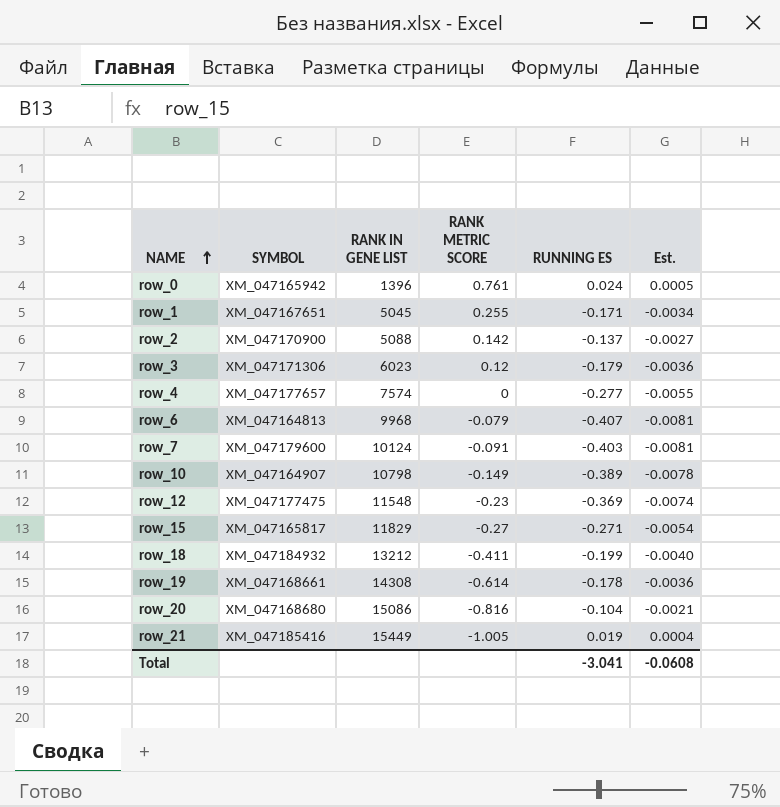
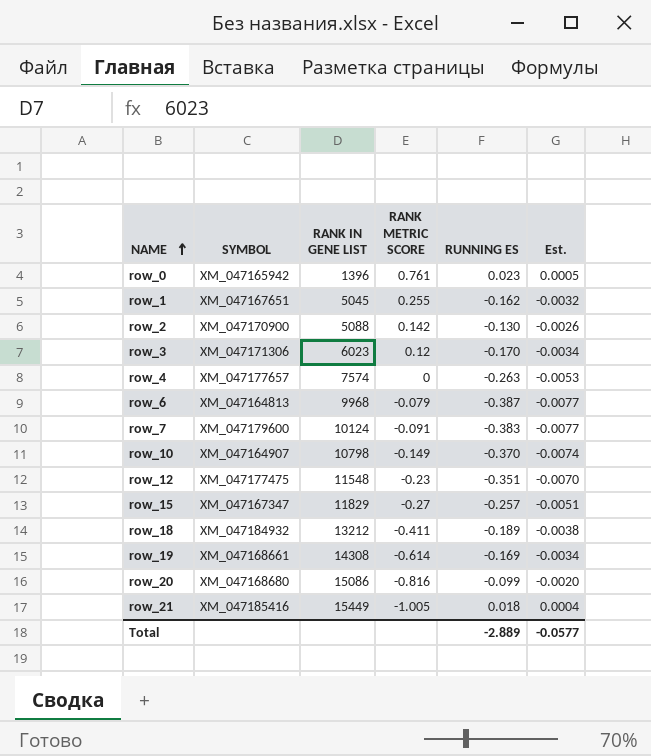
row_0 | RUNNING ES: 0.024 -> 0.023
row_1 | RUNNING ES: -0.171 -> -0.162
row_1 | Est.: -0.0034 -> -0.0032
row_2 | RUNNING ES: -0.137 -> -0.130
row_2 | Est.: -0.0027 -> -0.0026
row_3 | RUNNING ES: -0.179 -> -0.170
row_3 | Est.: -0.0036 -> -0.0034
row_4 | RUNNING ES: -0.277 -> -0.263
row_4 | Est.: -0.0055 -> -0.0053
row_6 | RUNNING ES: -0.407 -> -0.387
row_6 | Est.: -0.0081 -> -0.0077
row_7 | RUNNING ES: -0.403 -> -0.383
row_7 | Est.: -0.0081 -> -0.0077
row_10 | RUNNING ES: -0.389 -> -0.370
row_10 | Est.: -0.0078 -> -0.0074
row_12 | RUNNING ES: -0.369 -> -0.351
row_12 | Est.: -0.0074 -> -0.0070
row_15 | SYMBOL: XM_047165817 -> XM_047167347
row_15 | RUNNING ES: -0.271 -> -0.257
row_15 | Est.: -0.0054 -> -0.0051
row_18 | RUNNING ES: -0.199 -> -0.189
row_18 | Est.: -0.0040 -> -0.0038
row_19 | RUNNING ES: -0.178 -> -0.169
row_19 | Est.: -0.0036 -> -0.0034
row_20 | RUNNING ES: -0.104 -> -0.099
row_20 | Est.: -0.0021 -> -0.0020
row_21 | RUNNING ES: 0.019 -> 0.018
Total | RUNNING ES: -3.041 -> -2.889
Total | Est.: -0.0608 -> -0.0577

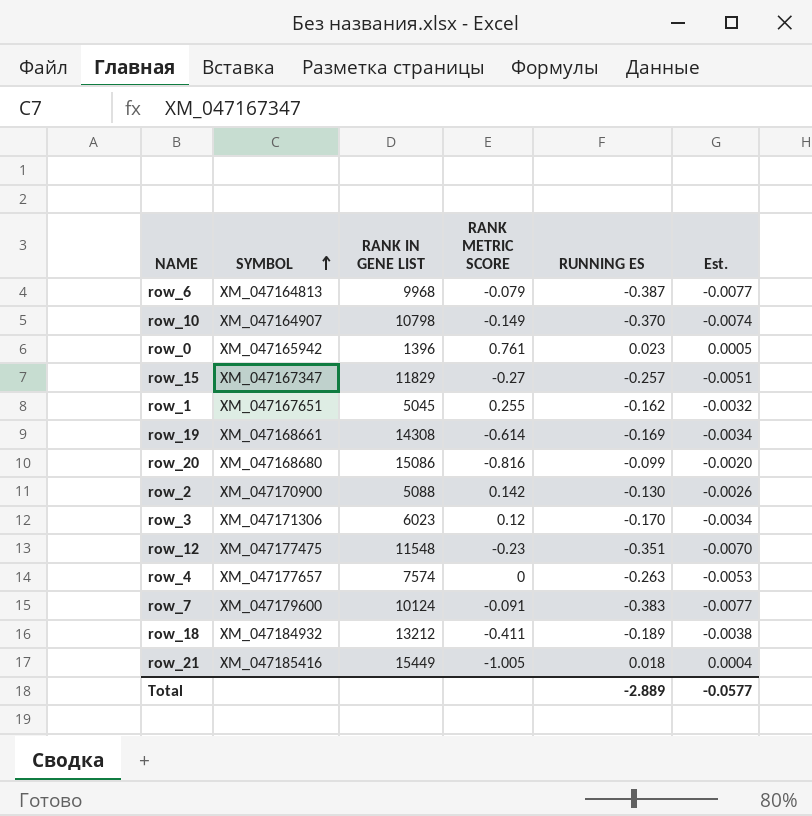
row order: NAME ascending -> SYMBOL ascending

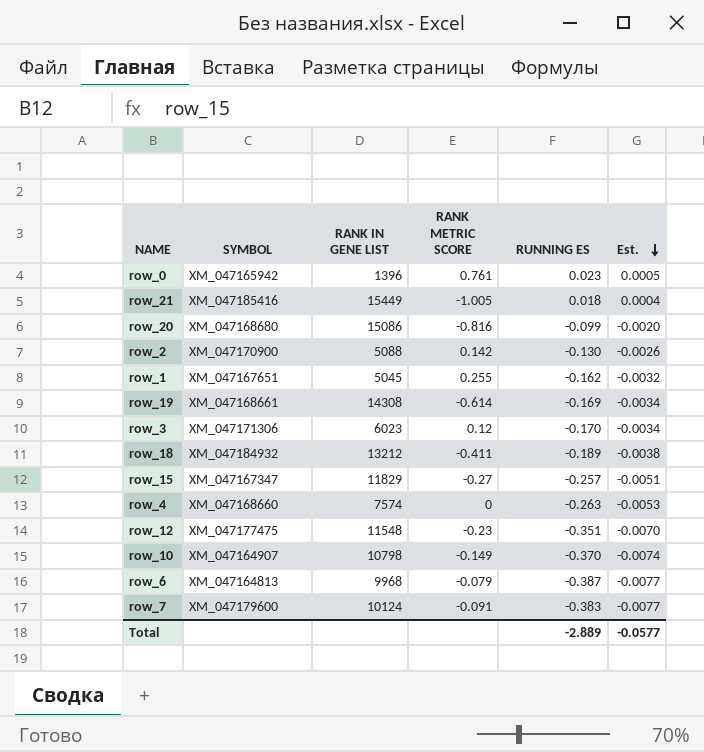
row order: SYMBOL ascending -> Est. descending
row_4 | SYMBOL: XM_047177657 -> XM_047168660

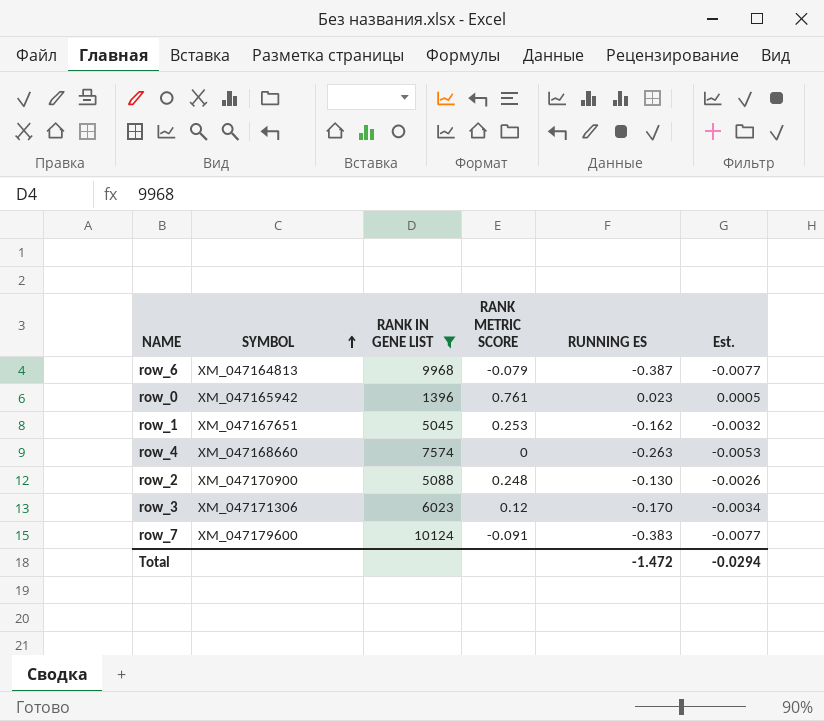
filter: none -> RANK IN GENE LIST <= 10124
row order: Est. descending -> SYMBOL ascending
row_1 | RANK METRIC SCORE: 0.255 -> 0.253
row_2 | RANK METRIC SCORE: 0.142 -> 0.248
Total | RUNNING ES: -2.889 -> -1.472
Total | Est.: -0.0577 -> -0.0294

